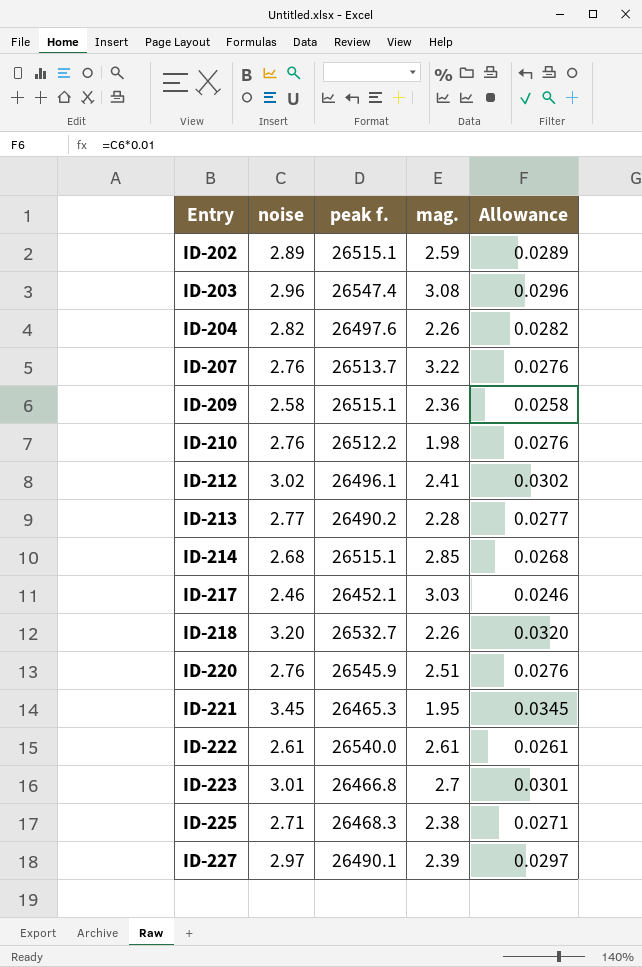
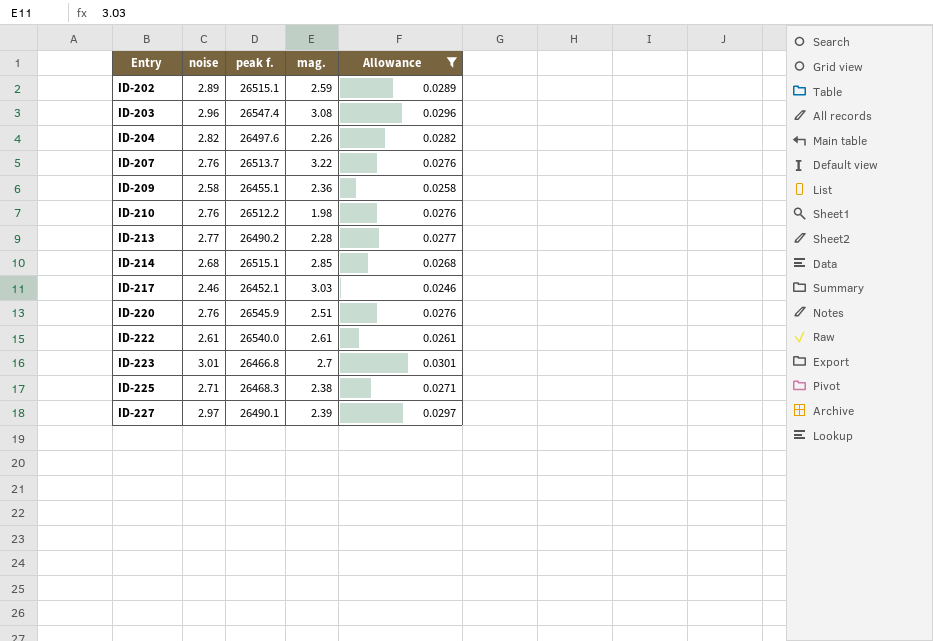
filter: none -> Allowance <= 0.0301
ID-209 | peak f.: 26515.1 -> 26455.1

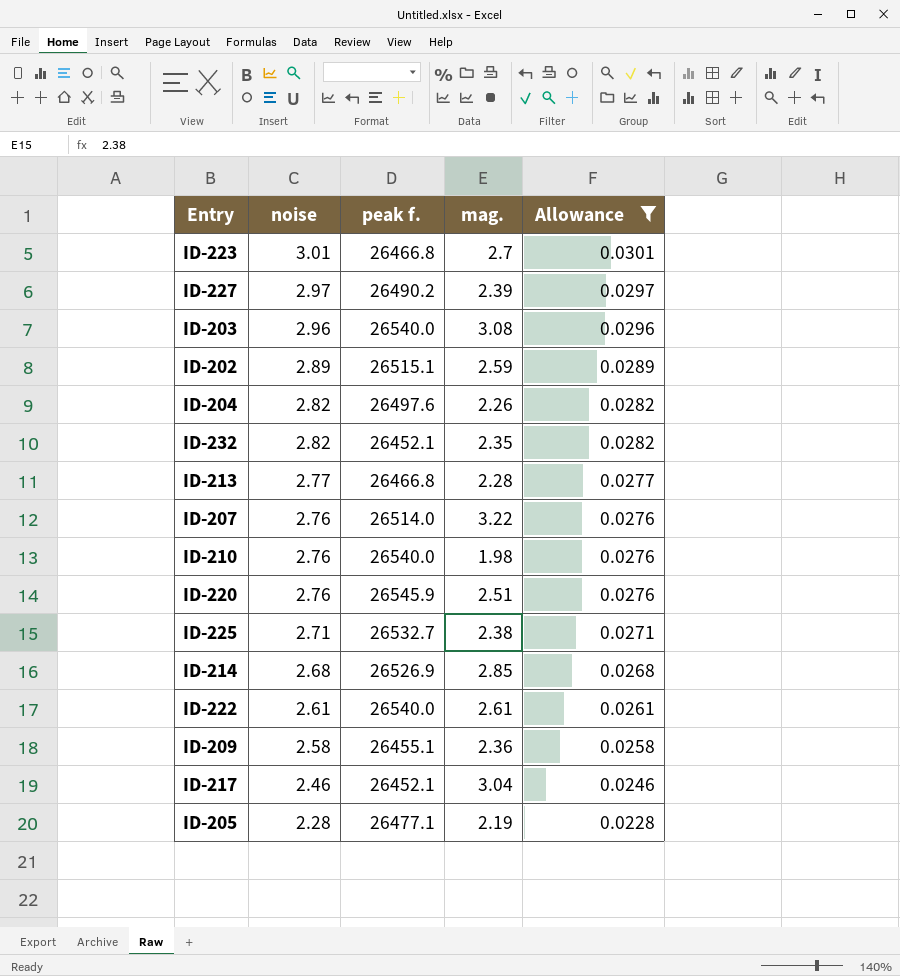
row order: Entry ascending -> noise descending
ID-227 | peak f.: 26490.1 -> 26490.2
ID-203 | peak f.: 26547.4 -> 26540.0
row ID-232: none -> 2.82 | 26452.1 | 2.35 | 0.0282
ID-213 | peak f.: 26490.2 -> 26466.8
ID-207 | peak f.: 26513.7 -> 26514.0
ID-210 | peak f.: 26512.2 -> 26540.0
ID-225 | peak f.: 26468.3 -> 26532.7
ID-214 | peak f.: 26515.1 -> 26526.9
ID-217 | mag.: 3.03 -> 3.04
row ID-205: none -> 2.28 | 26477.1 | 2.19 | 0.0228

